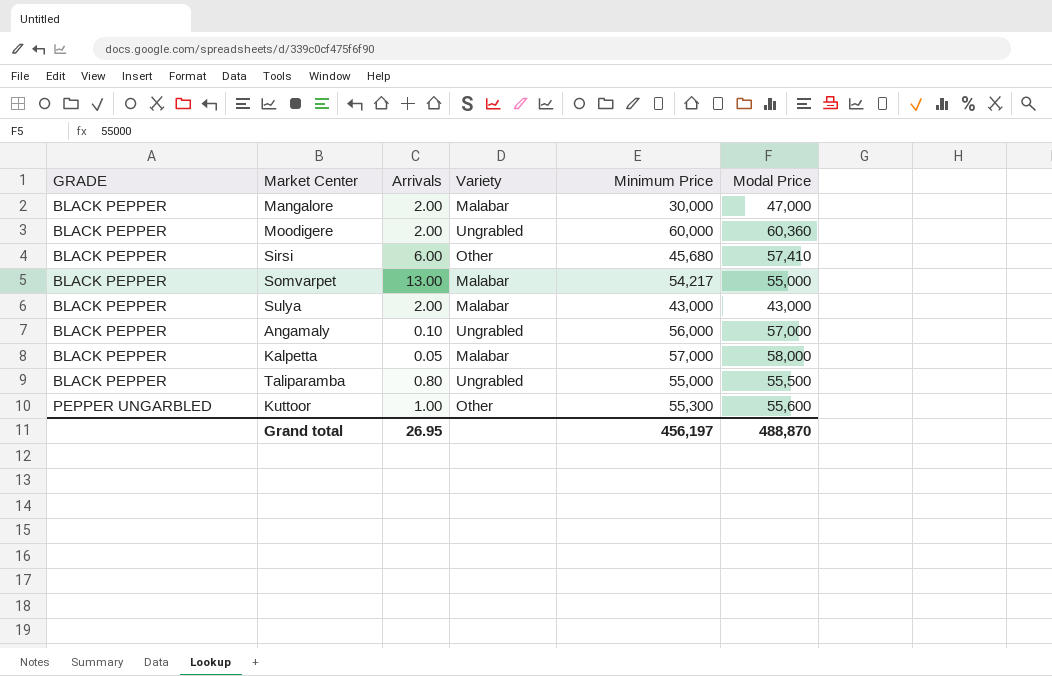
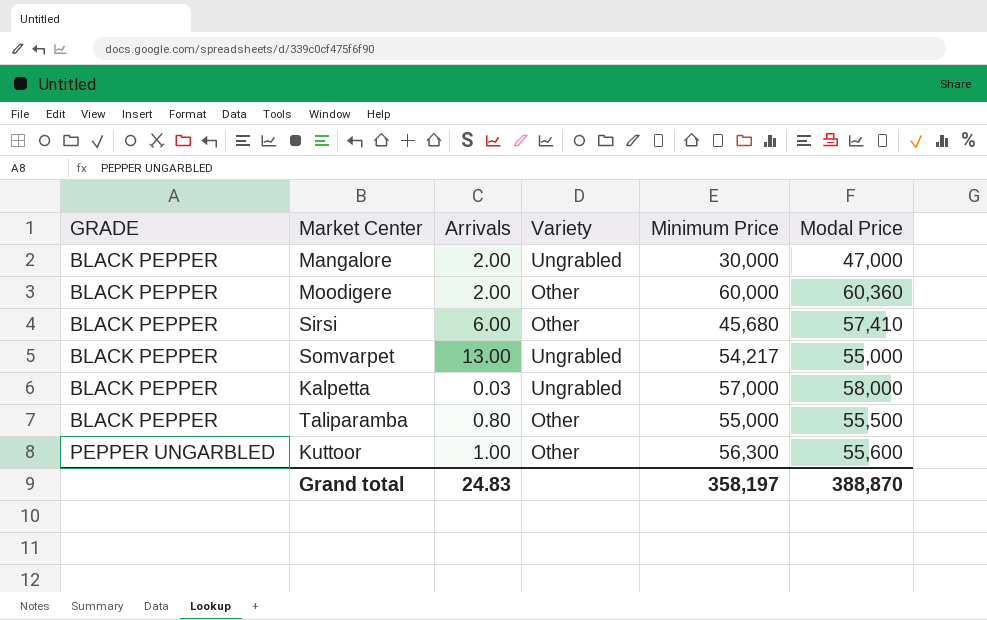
row Sulya: BLACK PEPPER | 2.00 | Malabar | 43,000 | 43,000 -> none
row Angamaly: BLACK PEPPER | 0.10 | Ungrabled | 56,000 | 57,000 -> none
Mangalore | Variety: Malabar -> Ungrabled
Moodigere | Variety: Ungrabled -> Other
Somvarpet | Variety: Malabar -> Ungrabled
Kalpetta | Arrivals: 0.05 -> 0.03
Kalpetta | Variety: Malabar -> Ungrabled
Taliparamba | Variety: Ungrabled -> Other
Kuttoor | Minimum Price: 55,300 -> 56,300
Grand total | Arrivals: 26.95 -> 24.83
Grand total | Minimum Price: 456,197 -> 358,197
Grand total | Modal Price: 488,870 -> 388,870

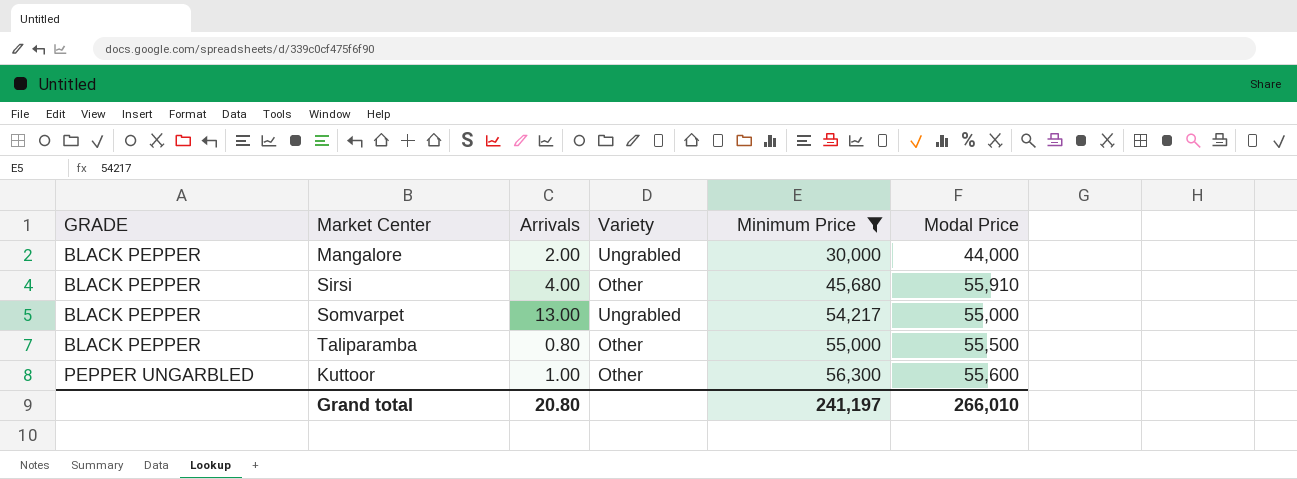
filter: none -> Minimum Price <= 56,300
Mangalore | Modal Price: 47,000 -> 44,000
Sirsi | Arrivals: 6.00 -> 4.00
Sirsi | Modal Price: 57,410 -> 55,910
Grand total | Arrivals: 24.83 -> 20.80
Grand total | Minimum Price: 358,197 -> 241,197
Grand total | Modal Price: 388,870 -> 266,010

